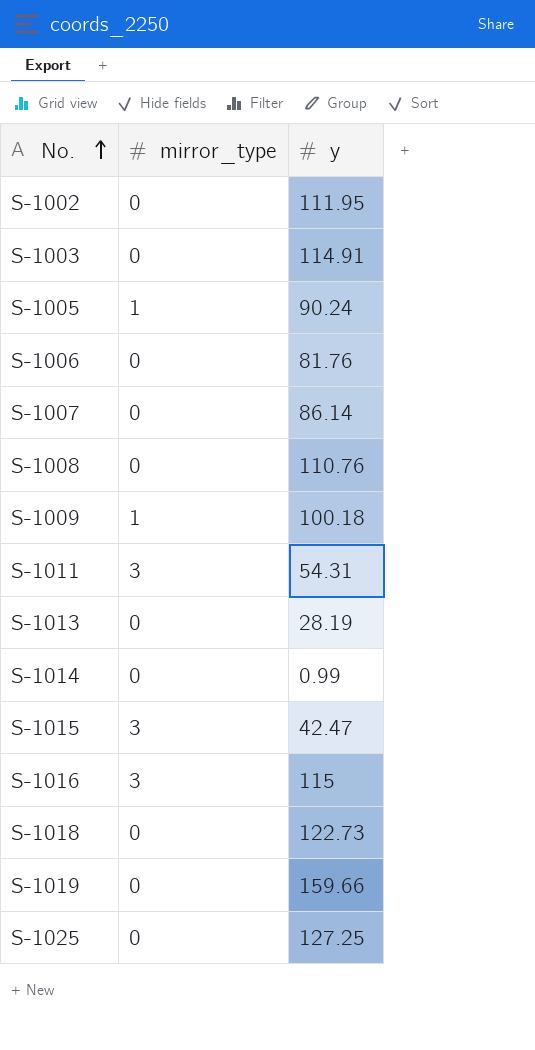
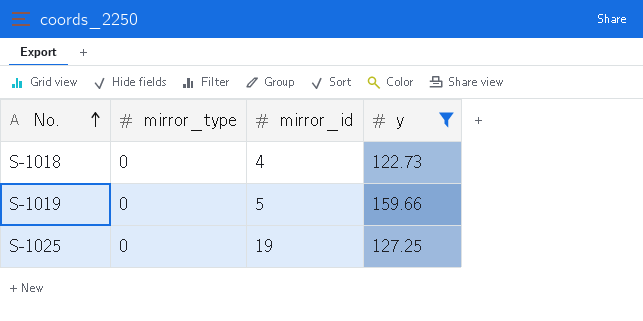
filter: none -> y >= 122.73
column mirror_id | position: none -> 3

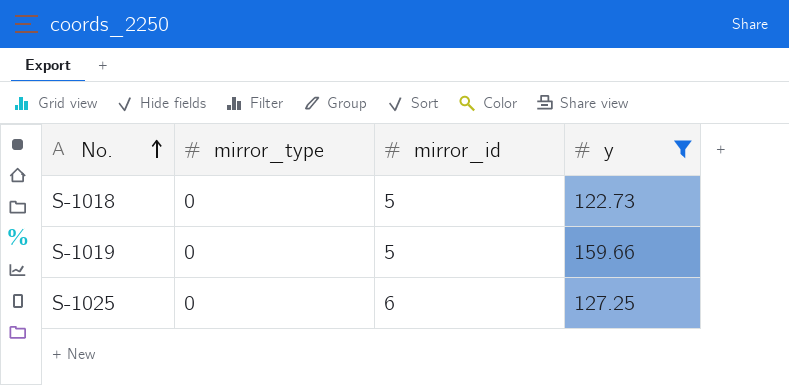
S-1018 | mirror_id: 4 -> 5
S-1025 | mirror_id: 19 -> 6

